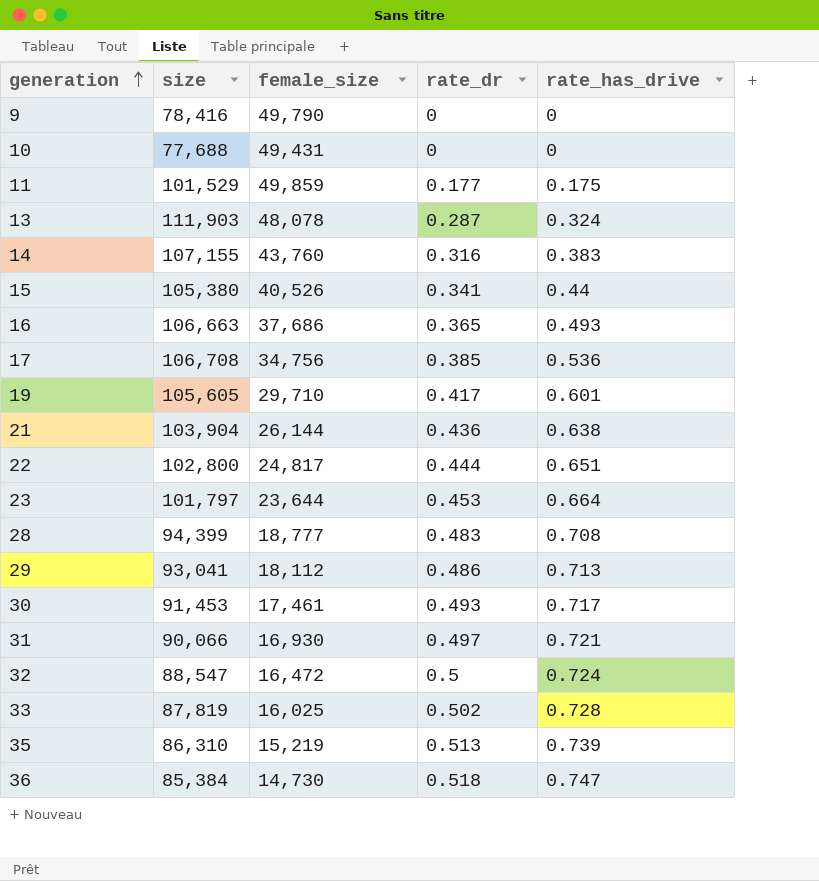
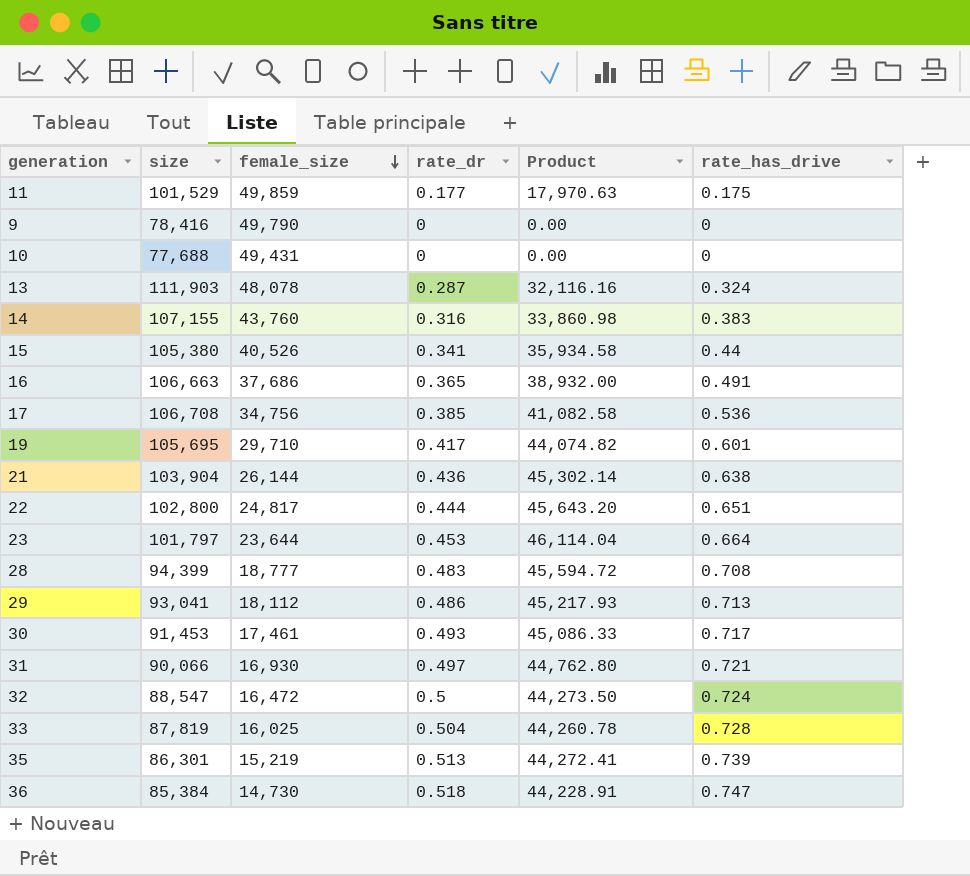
row order: generation ascending -> female_size descending
column Product | formula: none -> [size] * [rate_dr]
16 | rate_has_drive: 0.493 -> 0.491
19 | size: 105,605 -> 105,695
33 | rate_dr: 0.502 -> 0.504
35 | size: 86,310 -> 86,301

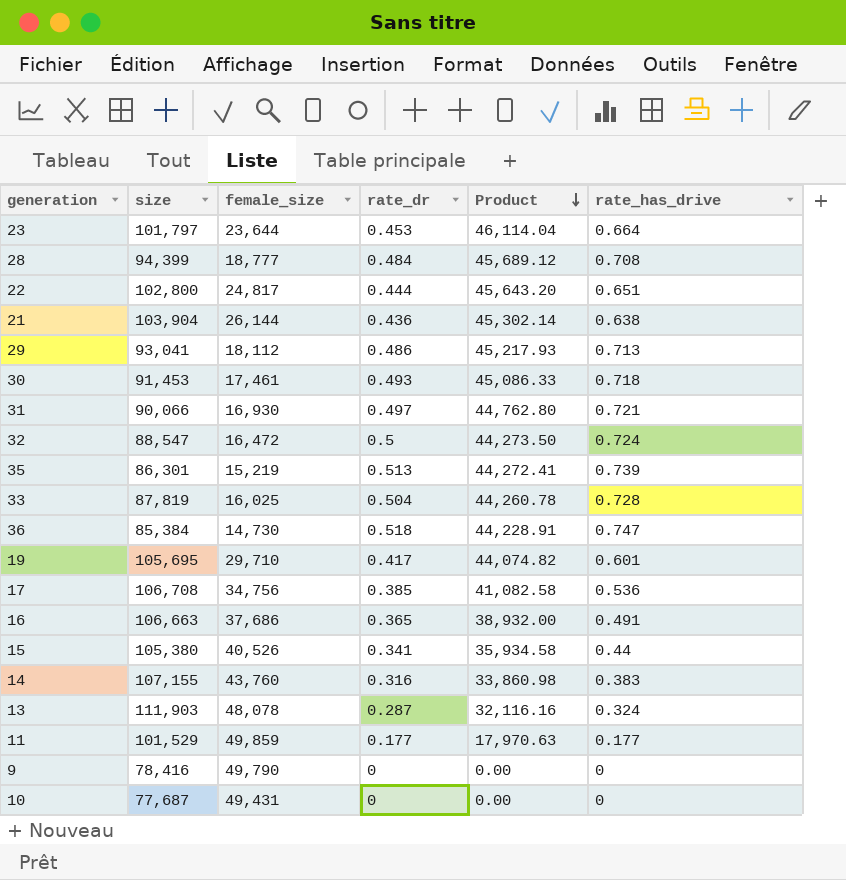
row order: female_size descending -> Product descending
28 | rate_dr: 0.483 -> 0.484
28 | Product: 45,594.72 -> 45,689.12
30 | rate_has_drive: 0.717 -> 0.718
11 | rate_has_drive: 0.175 -> 0.177
10 | size: 77,688 -> 77,687

